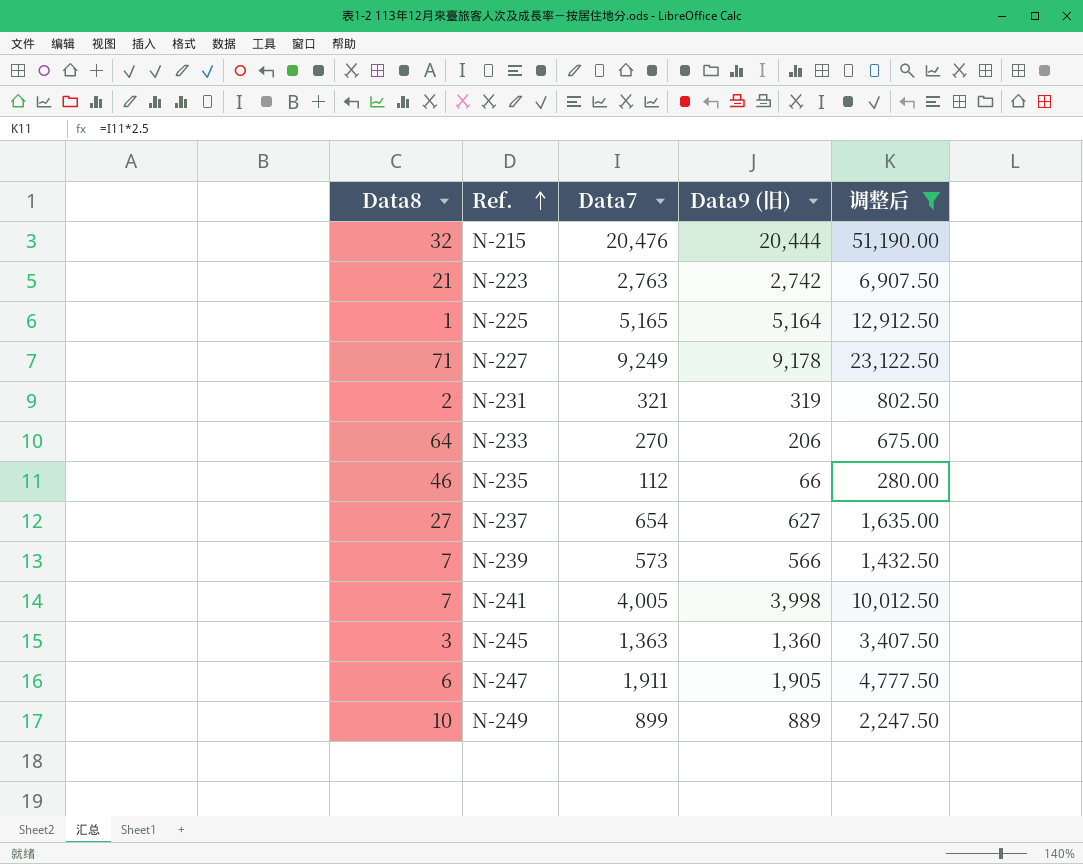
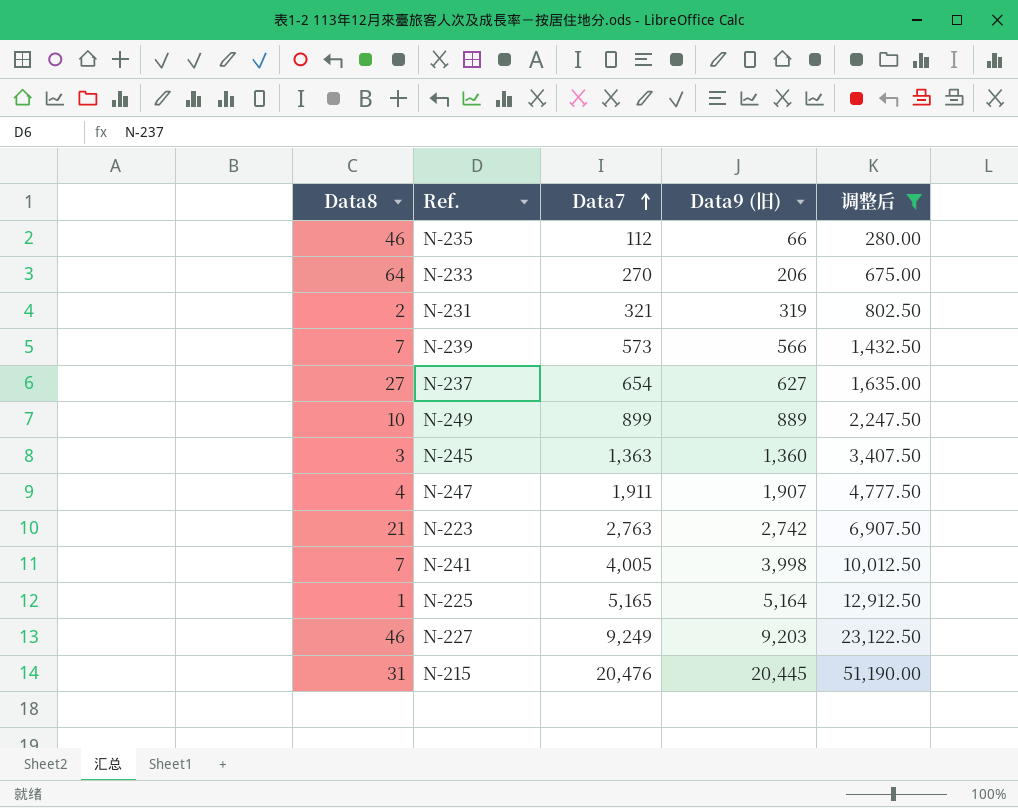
row order: Ref. ascending -> Data7 ascending
N-247 | Data8: 6 -> 4
N-247 | Data9 (旧): 1,905 -> 1,907
N-227 | Data8: 71 -> 46
N-227 | Data9 (旧): 9,178 -> 9,203
N-215 | Data8: 32 -> 31
N-215 | Data9 (旧): 20,444 -> 20,445

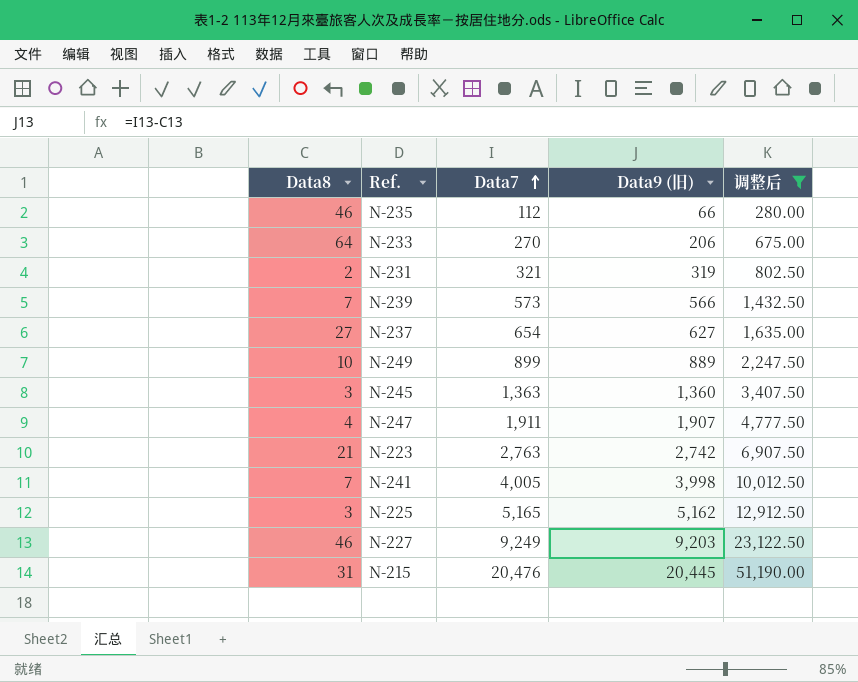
N-225 | Data8: 1 -> 3
N-225 | Data9 (旧): 5,164 -> 5,162

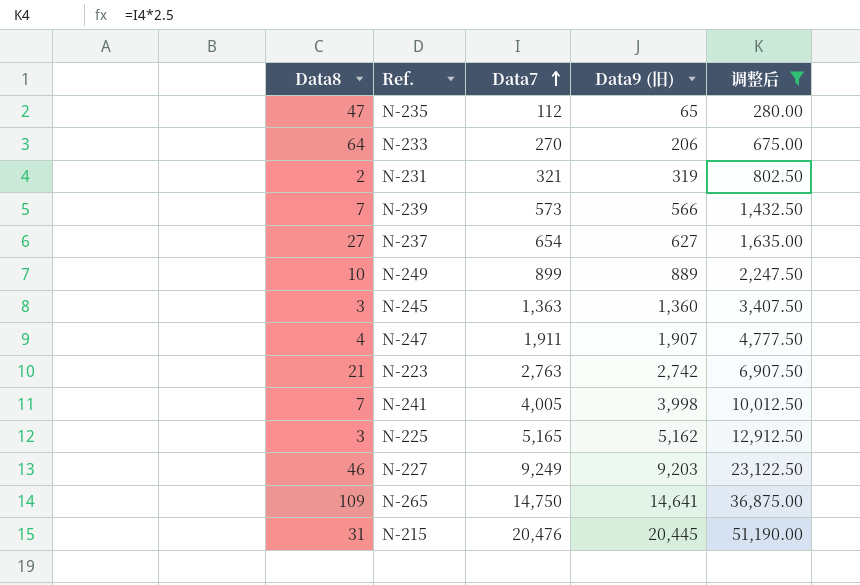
N-235 | Data8: 46 -> 47
N-235 | Data9 (旧): 66 -> 65
row N-265: none -> 109 | 14,750 | 14,641 | 36,875.00

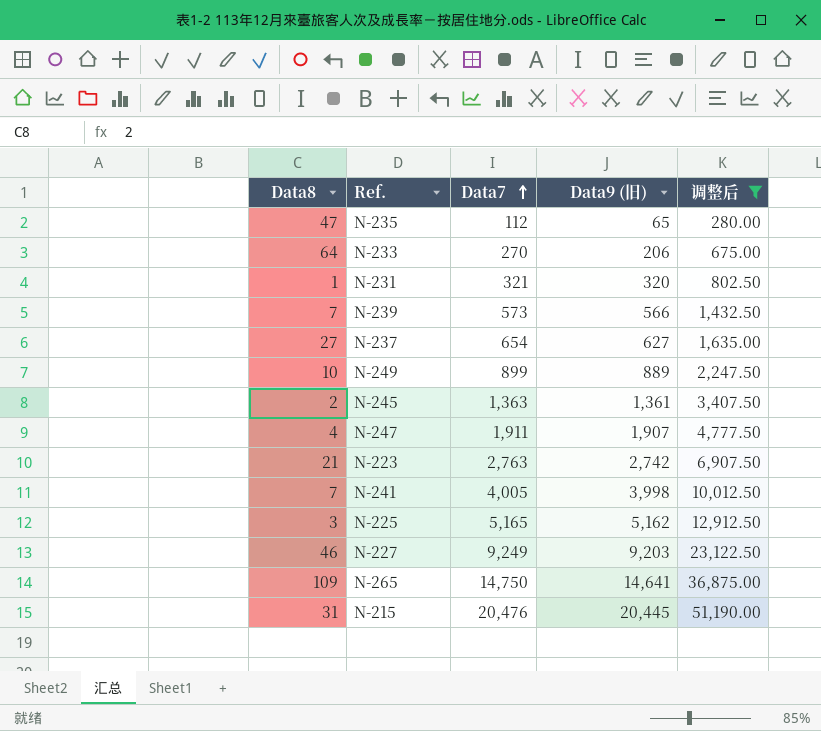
N-231 | Data8: 2 -> 1
N-231 | Data9 (旧): 319 -> 320
N-245 | Data8: 3 -> 2
N-245 | Data9 (旧): 1,360 -> 1,361

